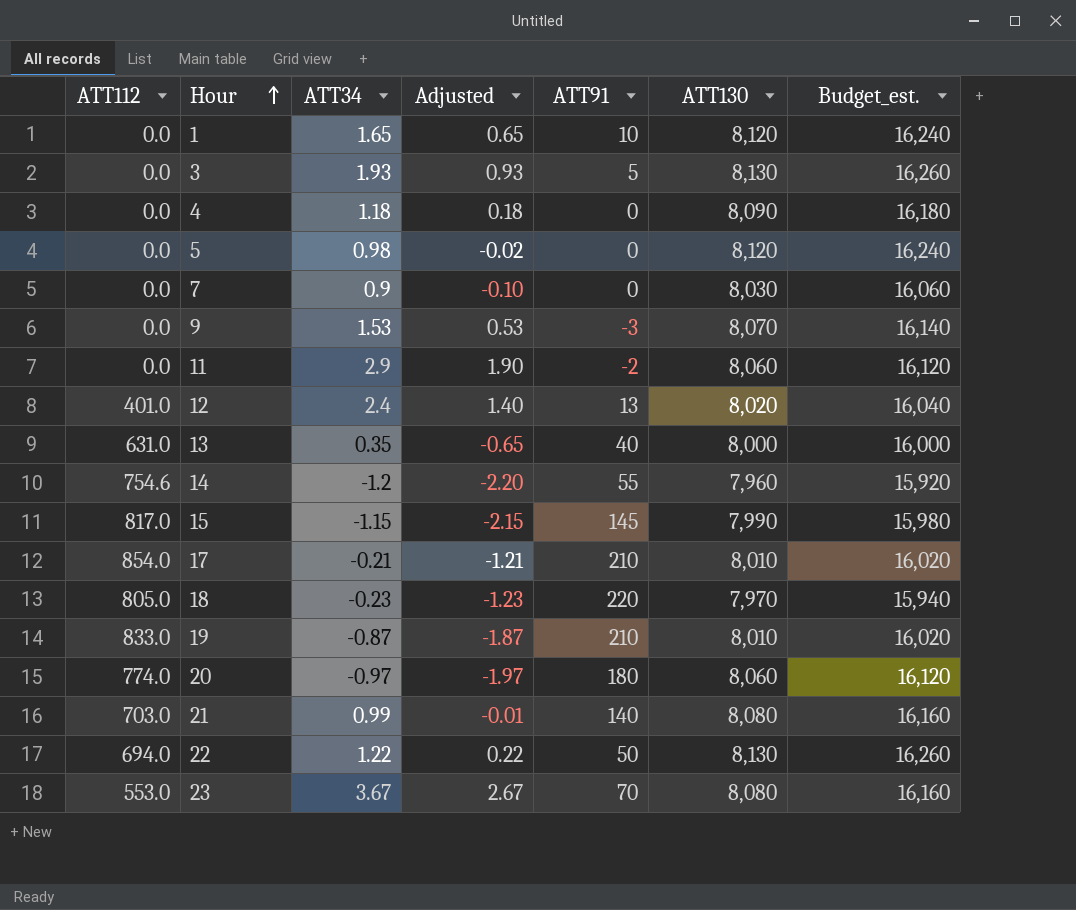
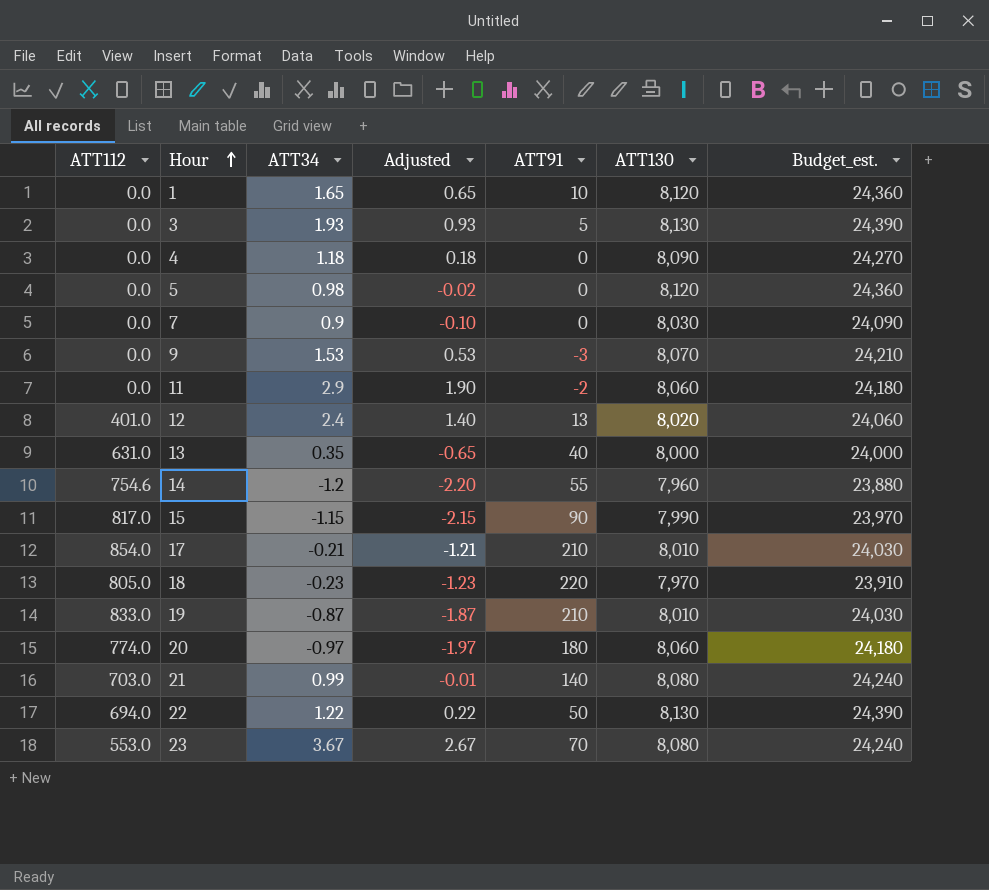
column Budget_est. | formula: [ATT130] * 2 -> [ATT130] * 3
15 | ATT91: 145 -> 90

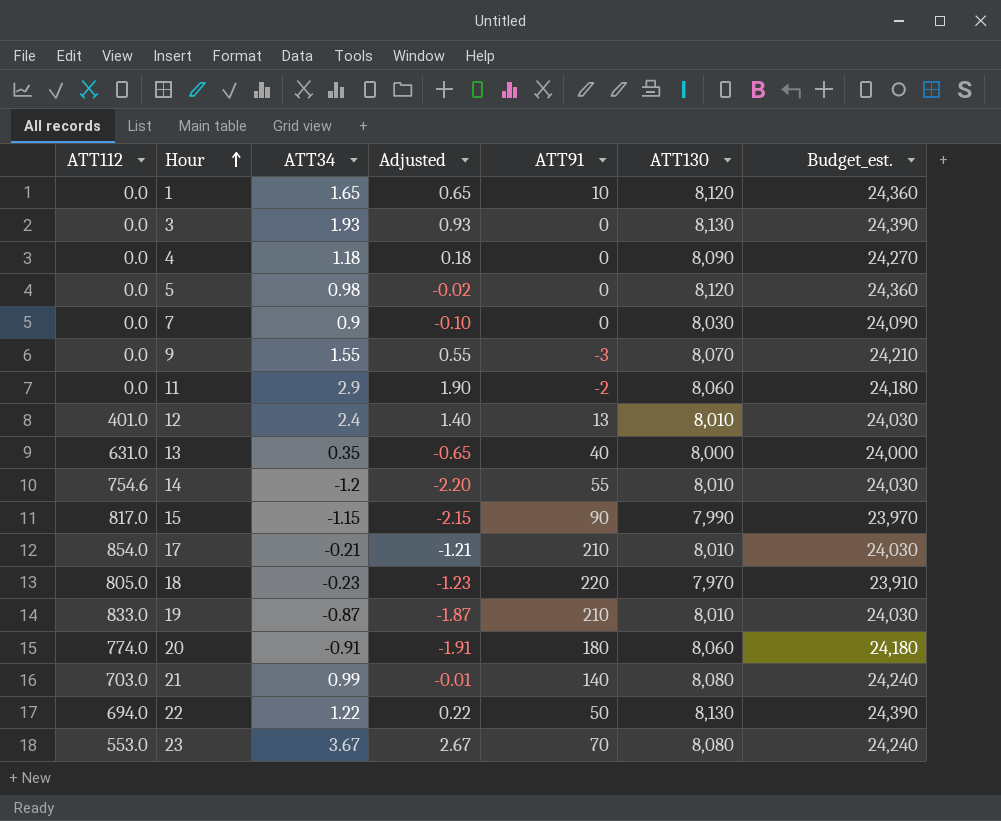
3 | ATT91: 5 -> 0
9 | ATT34: 1.53 -> 1.55
9 | Adjusted: 0.53 -> 0.55
12 | ATT130: 8,020 -> 8,010
12 | Budget_est.: 24,060 -> 24,030
14 | ATT130: 7,960 -> 8,010
14 | Budget_est.: 23,880 -> 24,030
20 | ATT34: -0.97 -> -0.91
20 | Adjusted: -1.97 -> -1.91

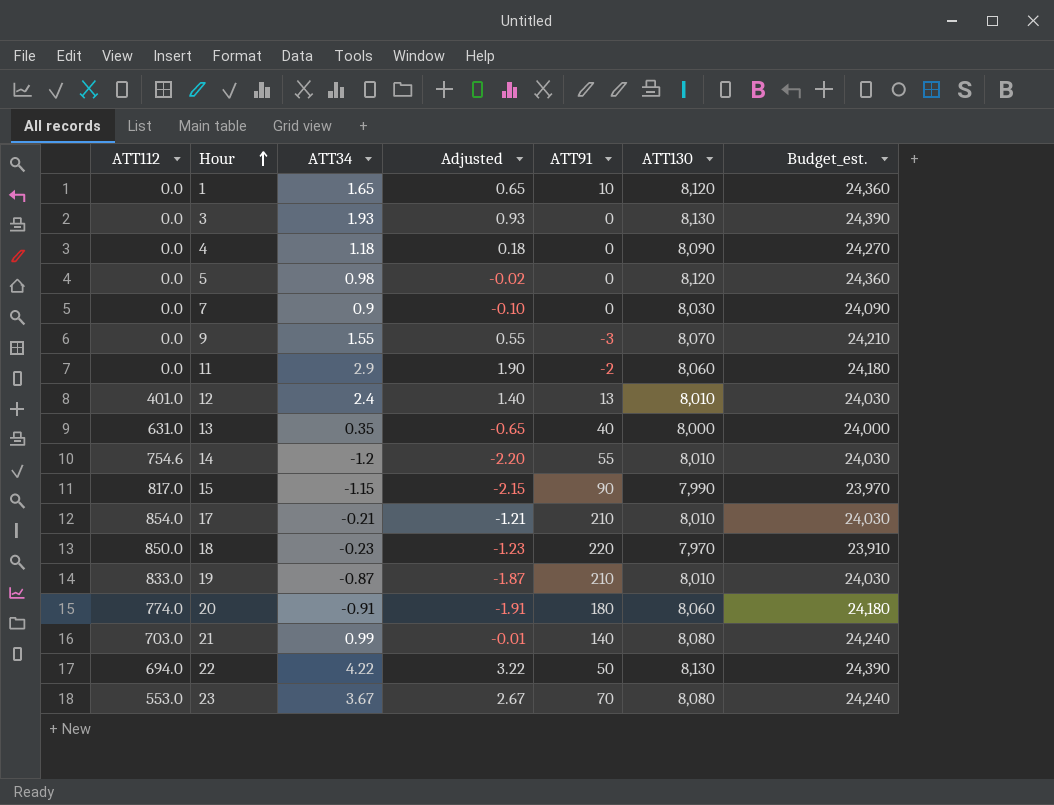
18 | ATT112: 805.0 -> 850.0
22 | ATT34: 1.22 -> 4.22
22 | Adjusted: 0.22 -> 3.22

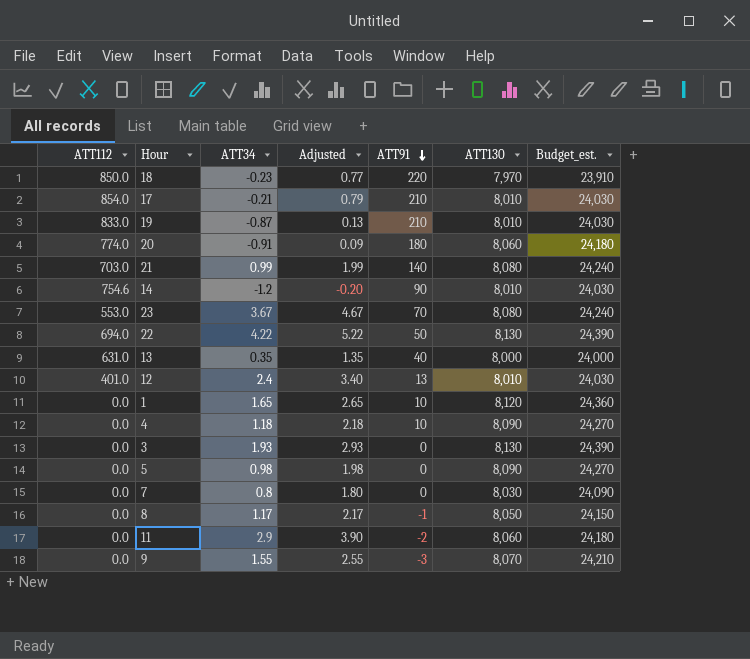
row order: Hour ascending -> ATT91 descending
column Adjusted | formula: [ATT34] - 1 -> [ATT34] + 1
row 15: 817.0 | -1.15 | -2.15 | 90 | 7,990 | 23,970 -> none
14 | ATT91: 55 -> 90
4 | ATT91: 0 -> 10
5 | ATT130: 8,120 -> 8,090
5 | Budget_est.: 24,360 -> 24,270
7 | ATT34: 0.9 -> 0.8
row 8: none -> 0.0 | 1.17 | 2.17 | -1 | 8,050 | 24,150

